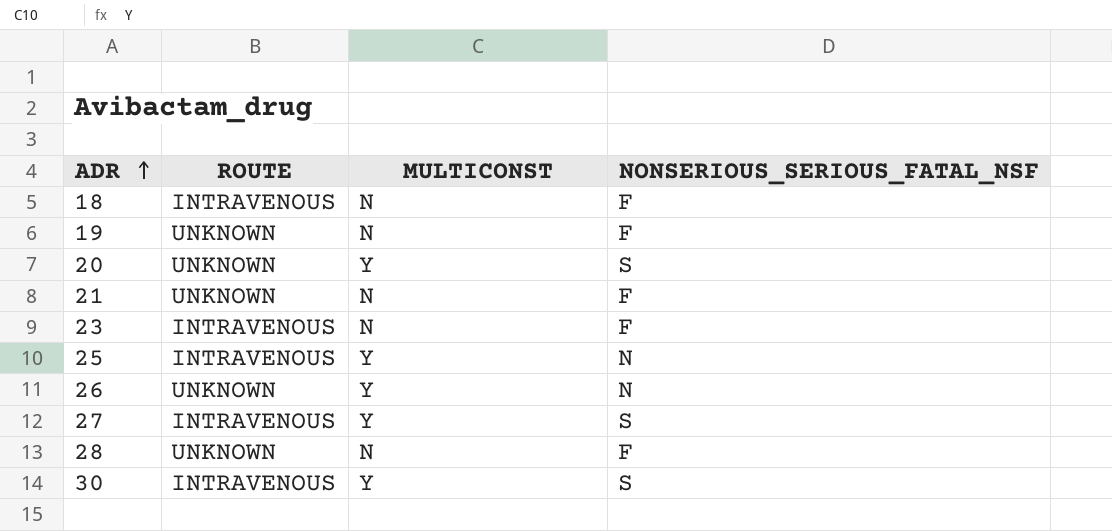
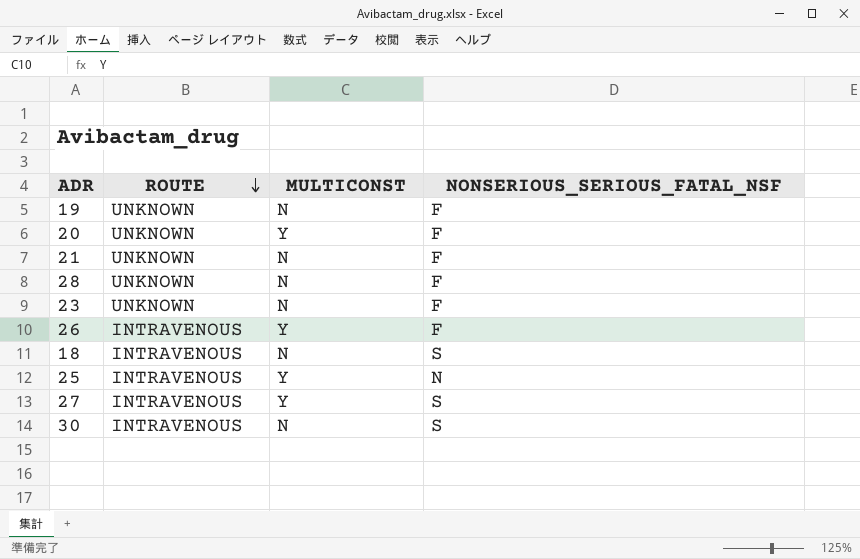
row order: ADR ascending -> ROUTE descending
20 | NONSERIOUS_SERIOUS_FATAL_NSF: S -> F
23 | ROUTE: INTRAVENOUS -> UNKNOWN
26 | ROUTE: UNKNOWN -> INTRAVENOUS
26 | NONSERIOUS_SERIOUS_FATAL_NSF: N -> F
18 | NONSERIOUS_SERIOUS_FATAL_NSF: F -> S
30 | MULTICONST: Y -> N

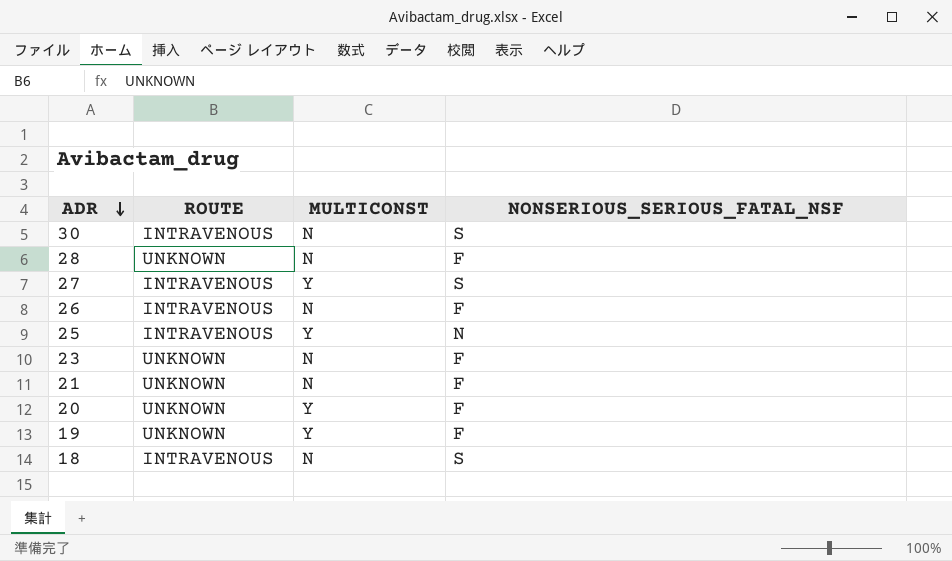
row order: ROUTE descending -> ADR descending
26 | MULTICONST: Y -> N
19 | MULTICONST: N -> Y

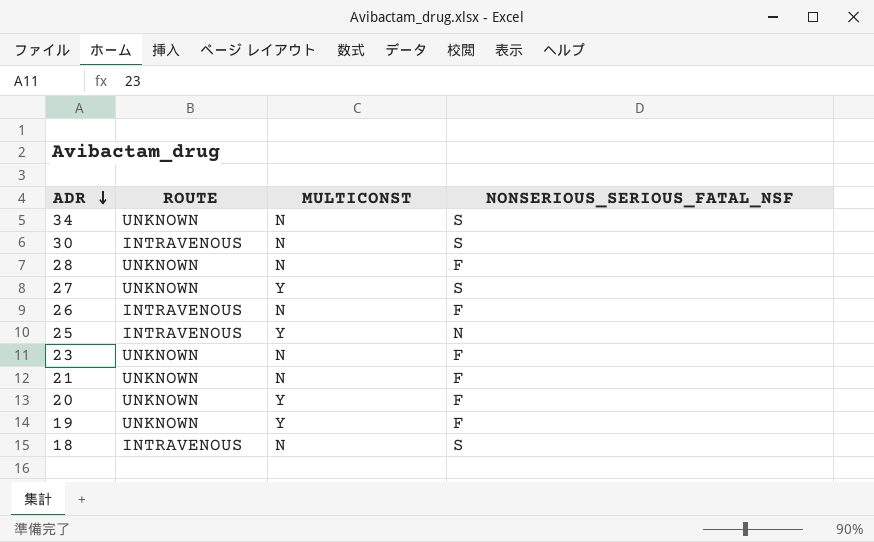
row 34: none -> UNKNOWN | N | S
27 | ROUTE: INTRAVENOUS -> UNKNOWN

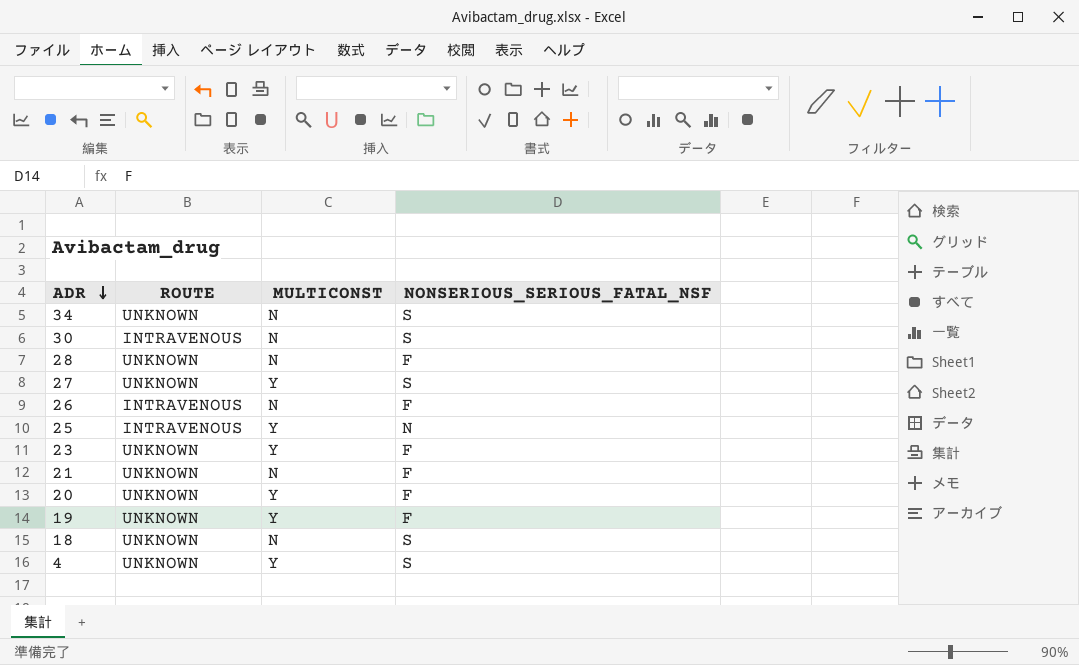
23 | MULTICONST: N -> Y
18 | ROUTE: INTRAVENOUS -> UNKNOWN
row 4: none -> UNKNOWN | Y | S

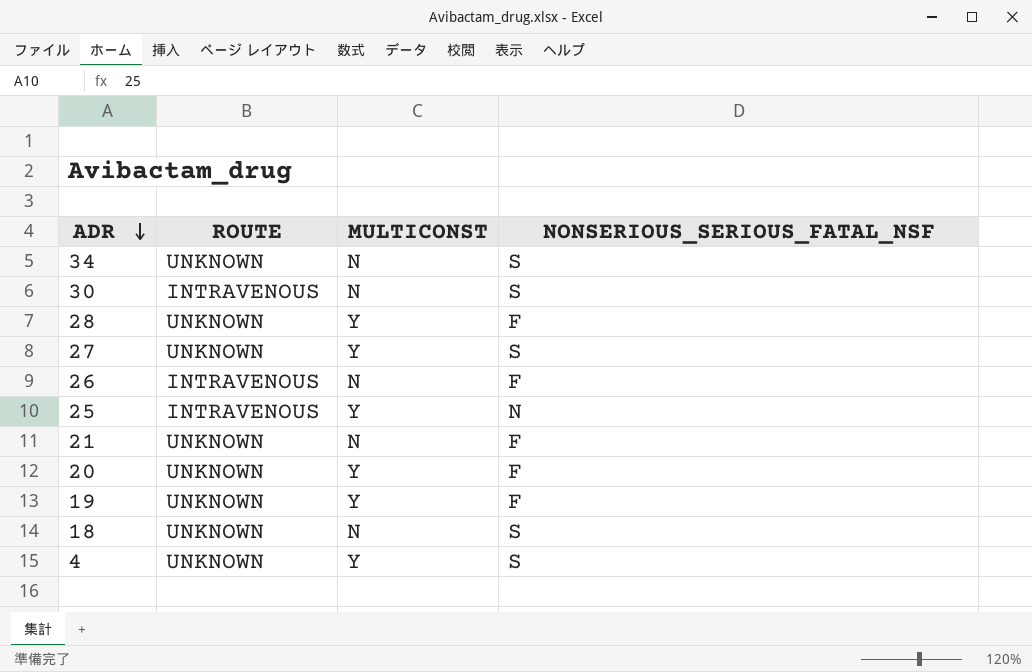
row 23: UNKNOWN | Y | F -> none
28 | MULTICONST: N -> Y

